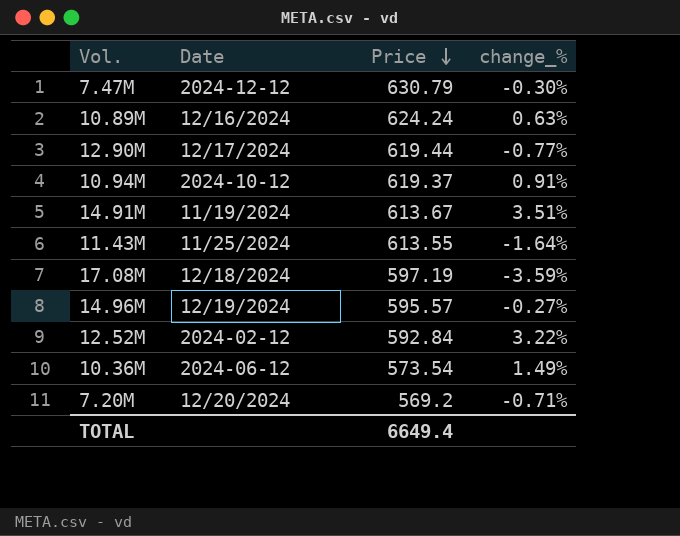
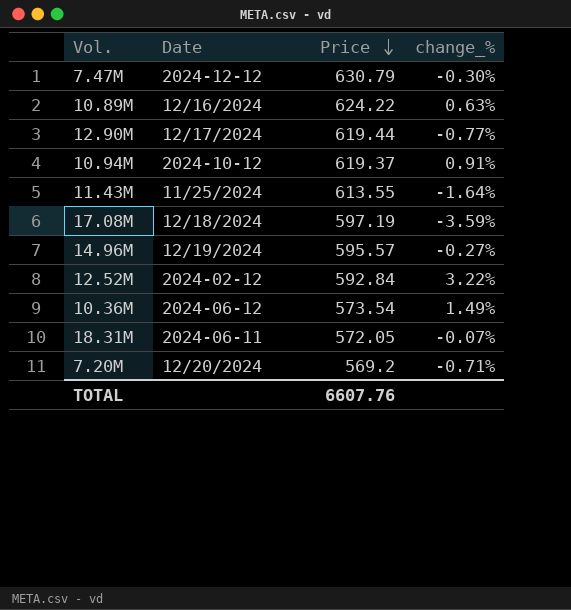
row 14.91M: 11/19/2024 | 613.67 | 3.51% -> none
10.89M | Price: 624.24 -> 624.22
row 18.31M: none -> 2024-06-11 | 572.05 | -0.07%
TOTAL | Price: 6649.4 -> 6607.76

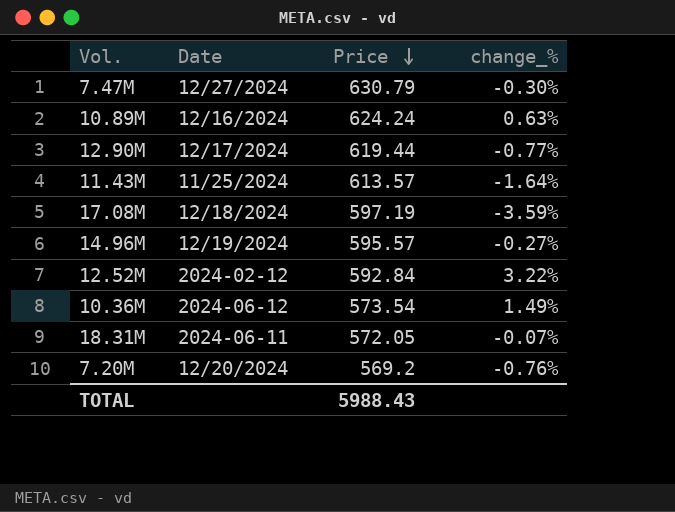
row 10.94M: 2024-10-12 | 619.37 | 0.91% -> none
7.47M | Date: 2024-12-12 -> 12/27/2024
10.89M | Price: 624.22 -> 624.24
11.43M | Price: 613.55 -> 613.57
7.20M | change_%: -0.71% -> -0.76%
TOTAL | Price: 6607.76 -> 5988.43

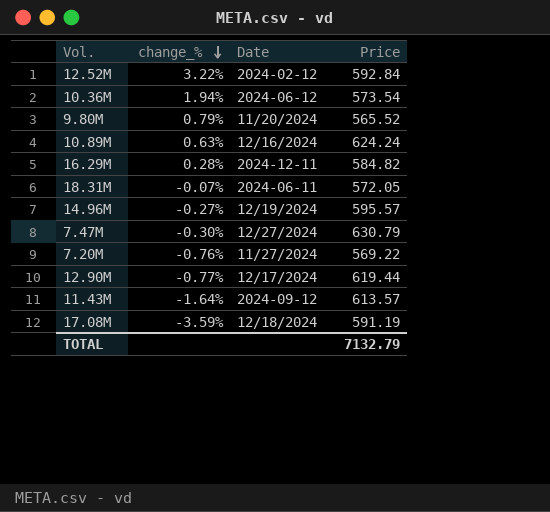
row order: Price descending -> change_% descending
column change_% | position: 4 -> 2
10.36M | change_%: 1.49% -> 1.94%
row 9.80M: none -> 0.79% | 11/20/2024 | 565.52
row 16.29M: none -> 0.28% | 2024-12-11 | 584.82
7.20M | Date: 12/20/2024 -> 11/27/2024
7.20M | Price: 569.2 -> 569.22
11.43M | Date: 11/25/2024 -> 2024-09-12
17.08M | Price: 597.19 -> 591.19
TOTAL | Price: 5988.43 -> 7132.79

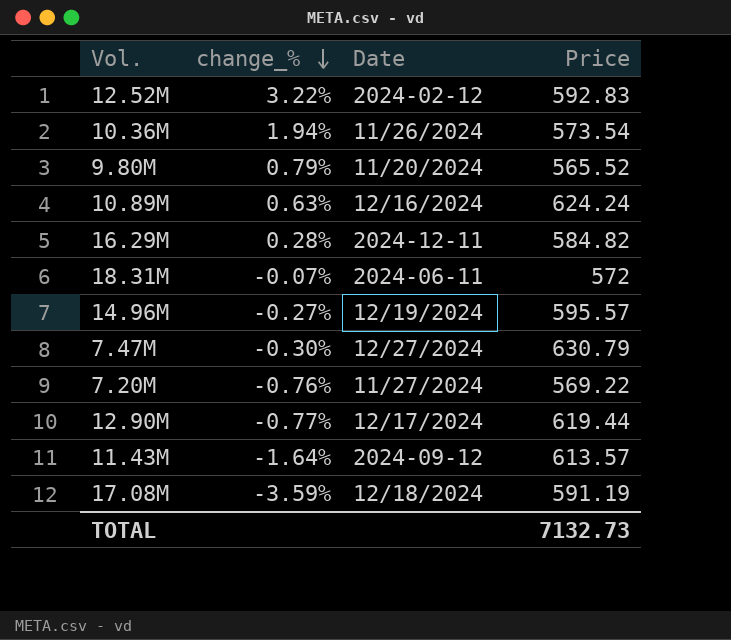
12.52M | Price: 592.84 -> 592.83
10.36M | Date: 2024-06-12 -> 11/26/2024
18.31M | Price: 572.05 -> 572
TOTAL | Price: 7132.79 -> 7132.73

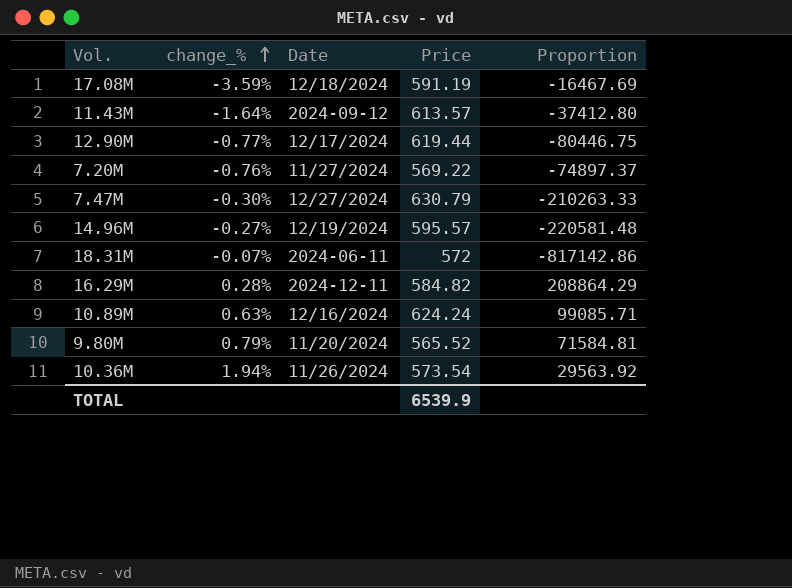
row order: change_% descending -> change_% ascending
column Proportion | formula: none -> [Price] / [change_%]
row 12.52M: 3.22% | 2024-02-12 | 592.83 -> none
TOTAL | Price: 7132.73 -> 6539.9

